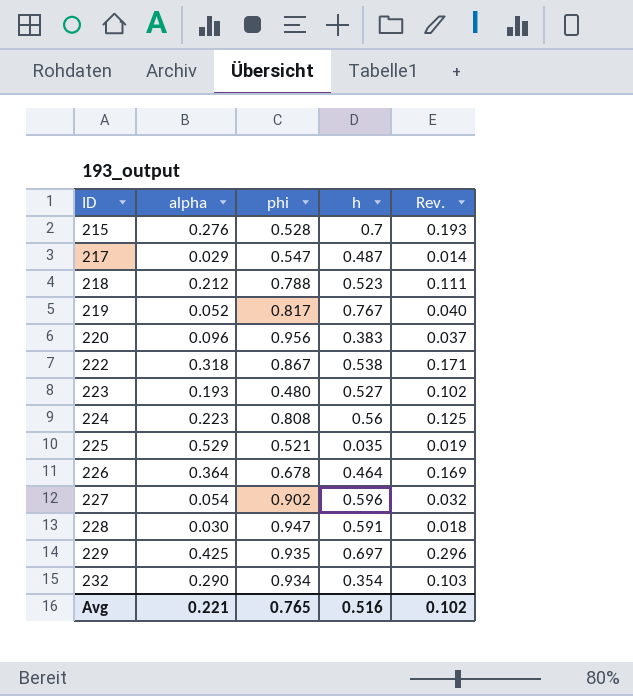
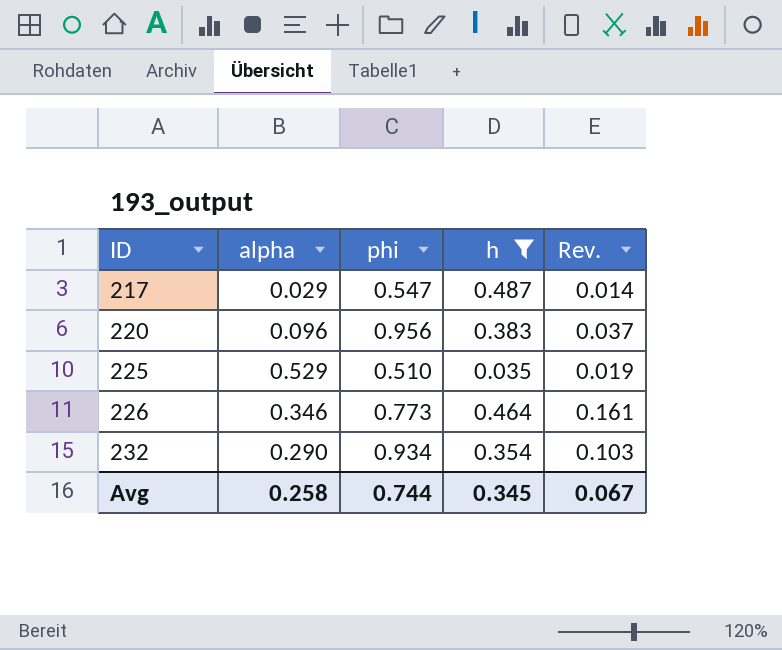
filter: none -> h <= 0.487
225 | phi: 0.521 -> 0.510
226 | alpha: 0.364 -> 0.346
226 | phi: 0.678 -> 0.773
226 | Rev.: 0.169 -> 0.161
Avg | alpha: 0.221 -> 0.258
Avg | phi: 0.765 -> 0.744
Avg | h: 0.516 -> 0.345
Avg | Rev.: 0.102 -> 0.067

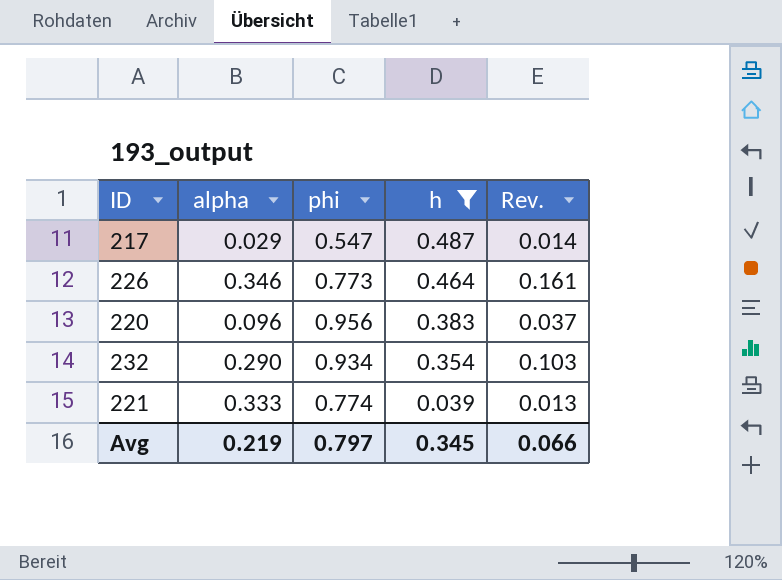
row order: ID ascending -> h descending
row 225: 0.529 | 0.510 | 0.035 | 0.019 -> none
row 221: none -> 0.333 | 0.774 | 0.039 | 0.013
Avg | alpha: 0.258 -> 0.219
Avg | phi: 0.744 -> 0.797
Avg | Rev.: 0.067 -> 0.066

